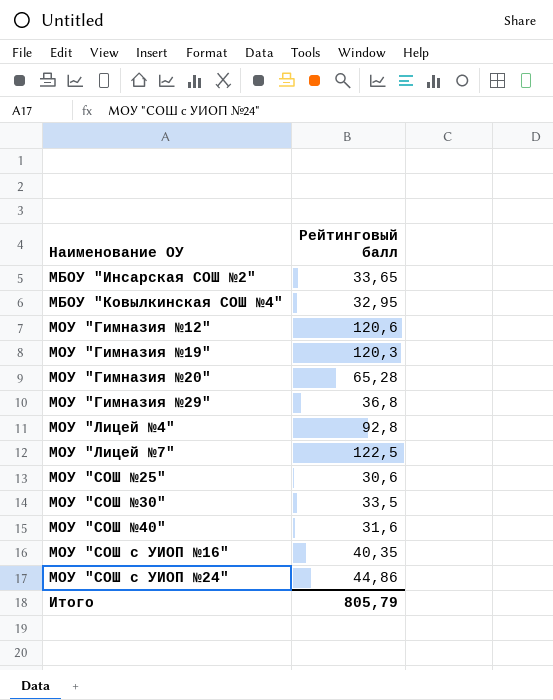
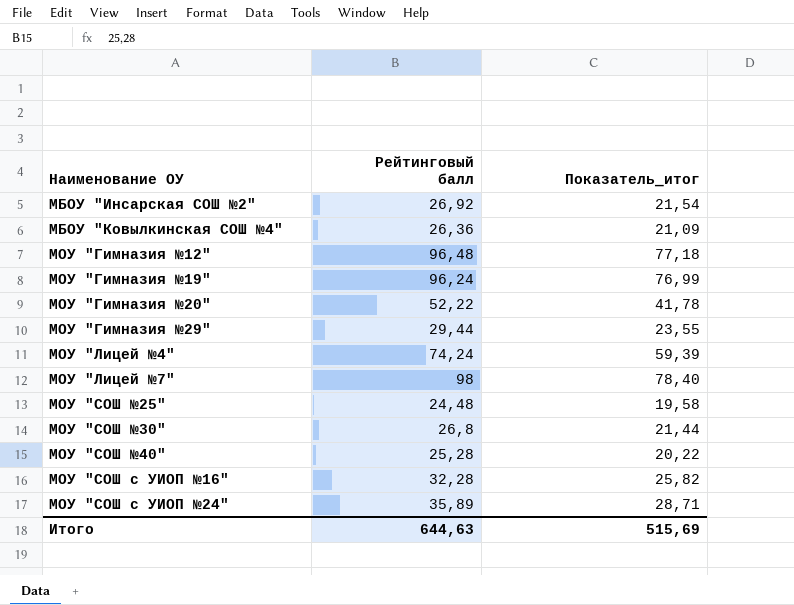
column Показатель_итог | formula: none -> [Рейтинговый балл] * 0,8
МБОУ "Инсарская СОШ №2" | Рейтинговый балл: 33,65 -> 26,92
МБОУ "Ковылкинская СОШ №4" | Рейтинговый балл: 32,95 -> 26,36
МОУ "Гимназия №12" | Рейтинговый балл: 120,6 -> 96,48
МОУ "Гимназия №19" | Рейтинговый балл: 120,3 -> 96,24
МОУ "Гимназия №20" | Рейтинговый балл: 65,28 -> 52,22
МОУ "Гимназия №29" | Рейтинговый балл: 36,8 -> 29,44
МОУ "Лицей №4" | Рейтинговый балл: 92,8 -> 74,24
МОУ "Лицей №7" | Рейтинговый балл: 122,5 -> 98
МОУ "СОШ №25" | Рейтинговый балл: 30,6 -> 24,48
МОУ "СОШ №30" | Рейтинговый балл: 33,5 -> 26,8
МОУ "СОШ №40" | Рейтинговый балл: 31,6 -> 25,28
МОУ "СОШ с УИОП №16" | Рейтинговый балл: 40,35 -> 32,28
МОУ "СОШ с УИОП №24" | Рейтинговый балл: 44,86 -> 35,89
Итого | Рейтинговый балл: 805,79 -> 644,63

